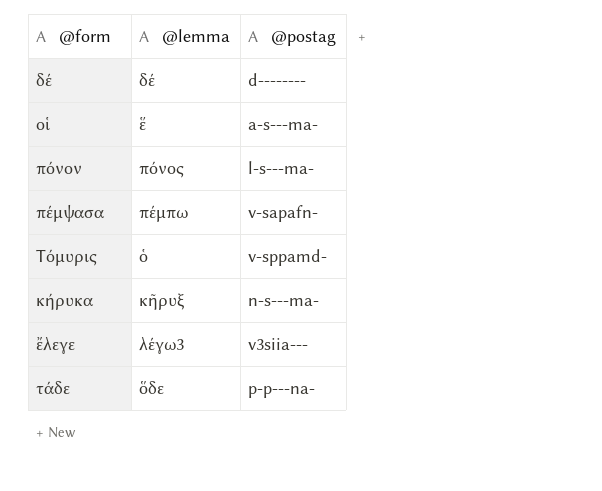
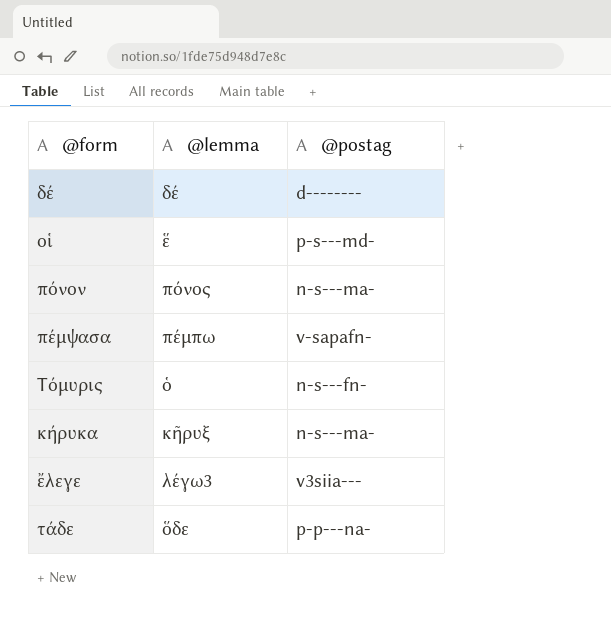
οἱ | @postag: a-s---ma- -> p-s---md-
πόνον | @postag: l-s---ma- -> n-s---ma-
Τόμυρις | @postag: v-sppamd- -> n-s---fn-

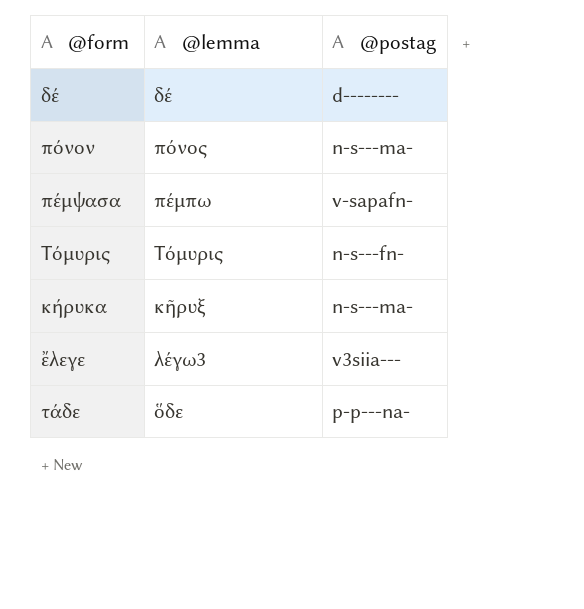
row οἱ: ἕ | p-s---md- -> none
Τόμυρις | @lemma: ὁ -> Τόμυρις

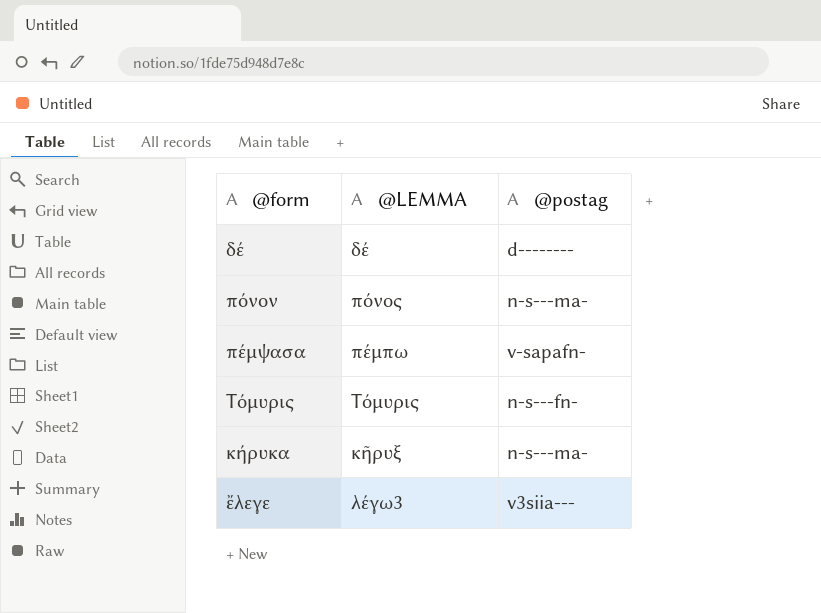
column name: @lemma -> @LEMMA
row τάδε: ὅδε | p-p---na- -> none

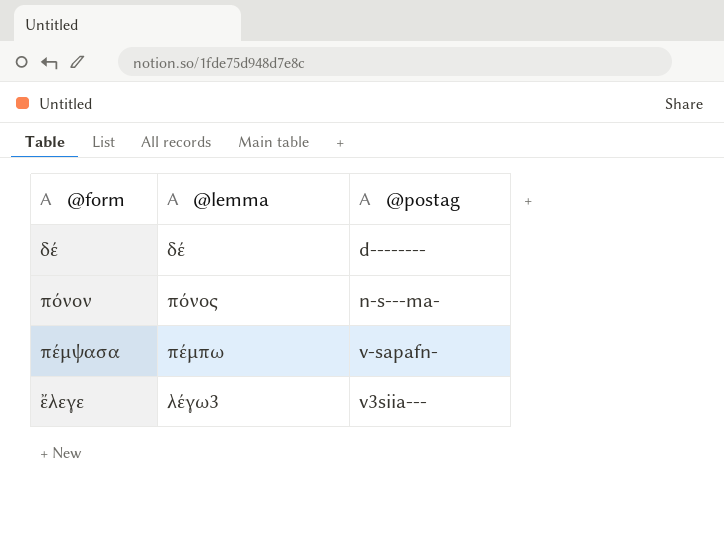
column name: @LEMMA -> @lemma
row Τόμυρις: Τόμυρις | n-s---fn- -> none
row κήρυκα: κῆρυξ | n-s---ma- -> none

